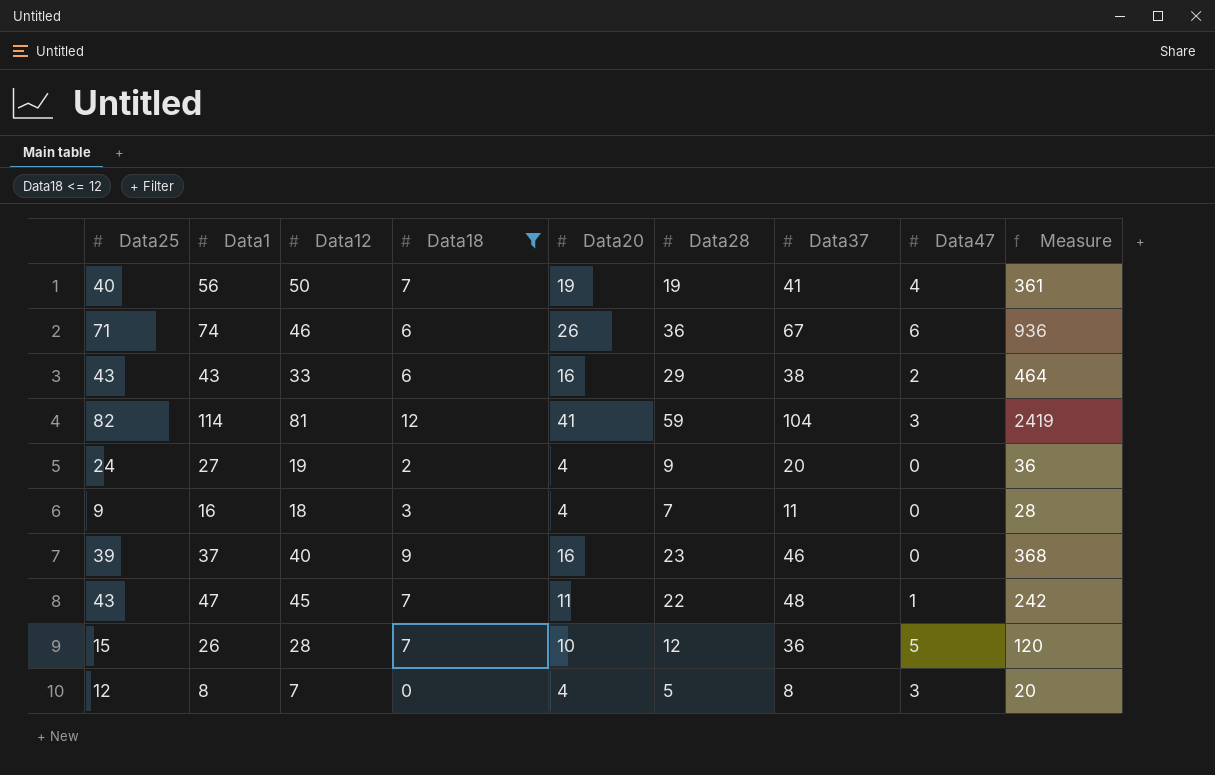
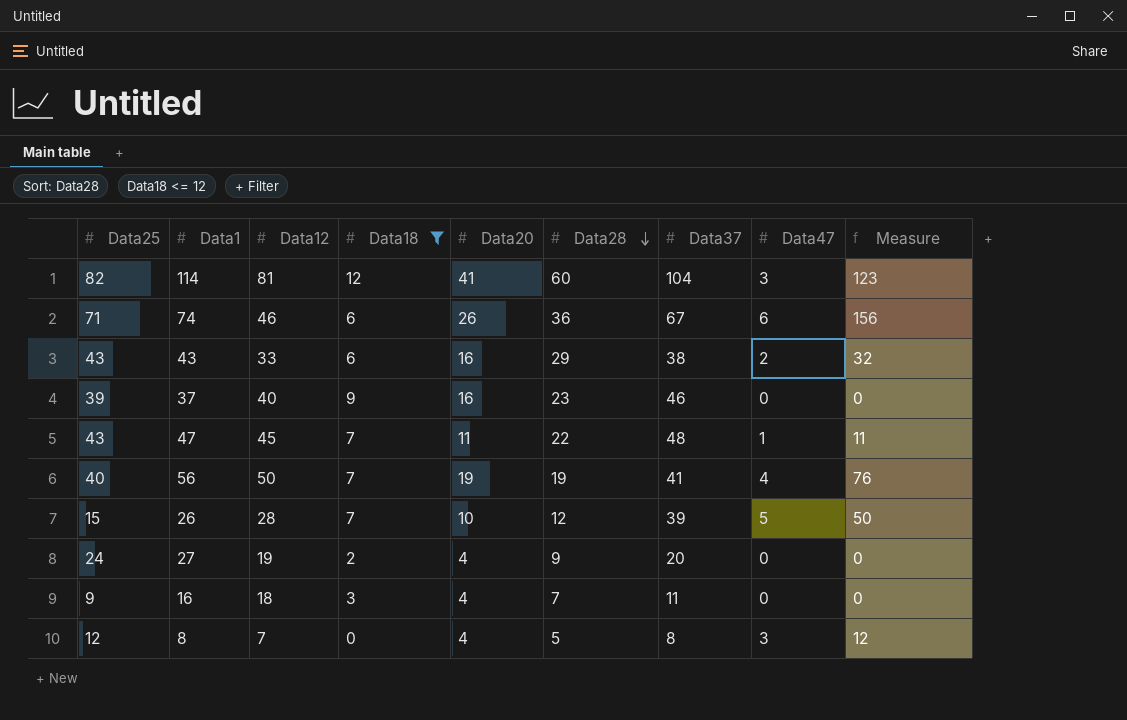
row order: none -> Data28 descending
column Measure | formula: [Data20] * [Data28] -> [Data20] * [Data47]
114 | Data28: 59 -> 60
26 | Data37: 36 -> 39

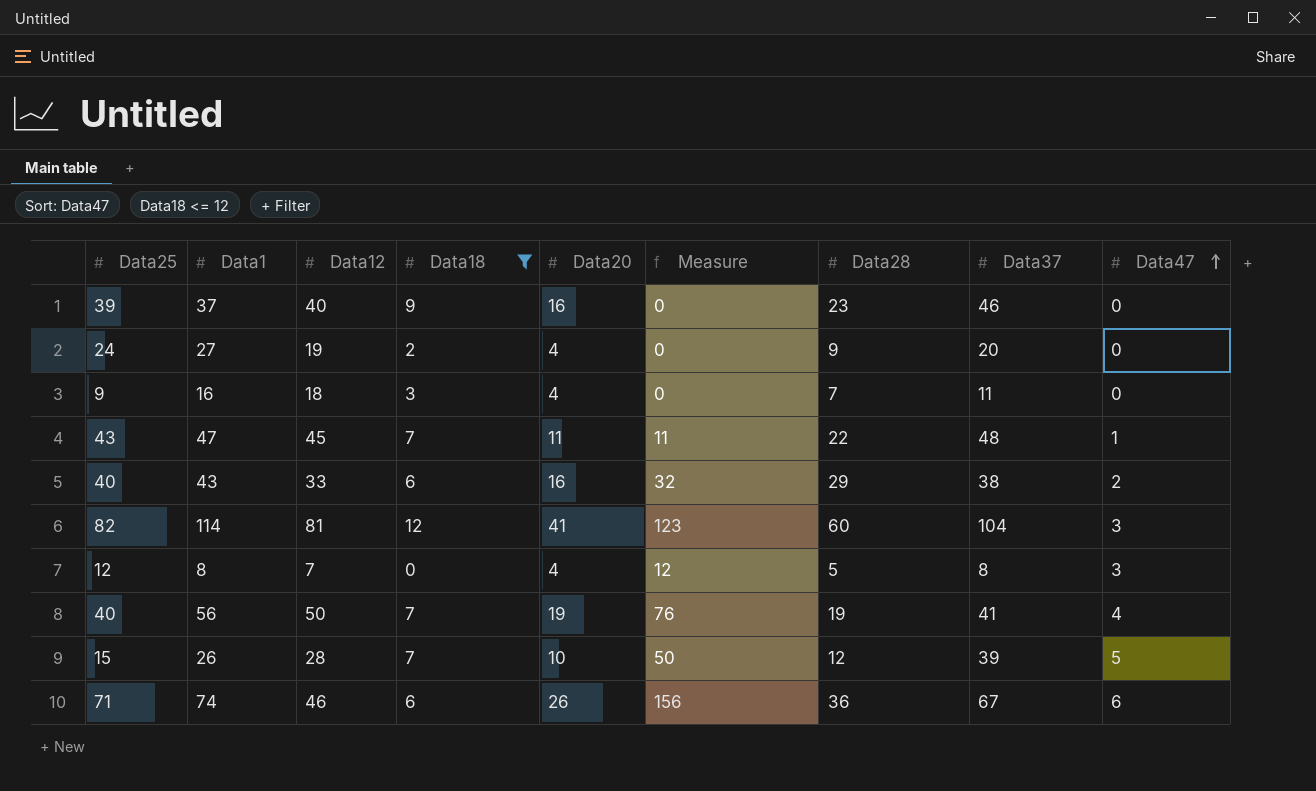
row order: Data28 descending -> Data47 ascending
column Measure | position: 9 -> 6
43 | Data25: 43 -> 40

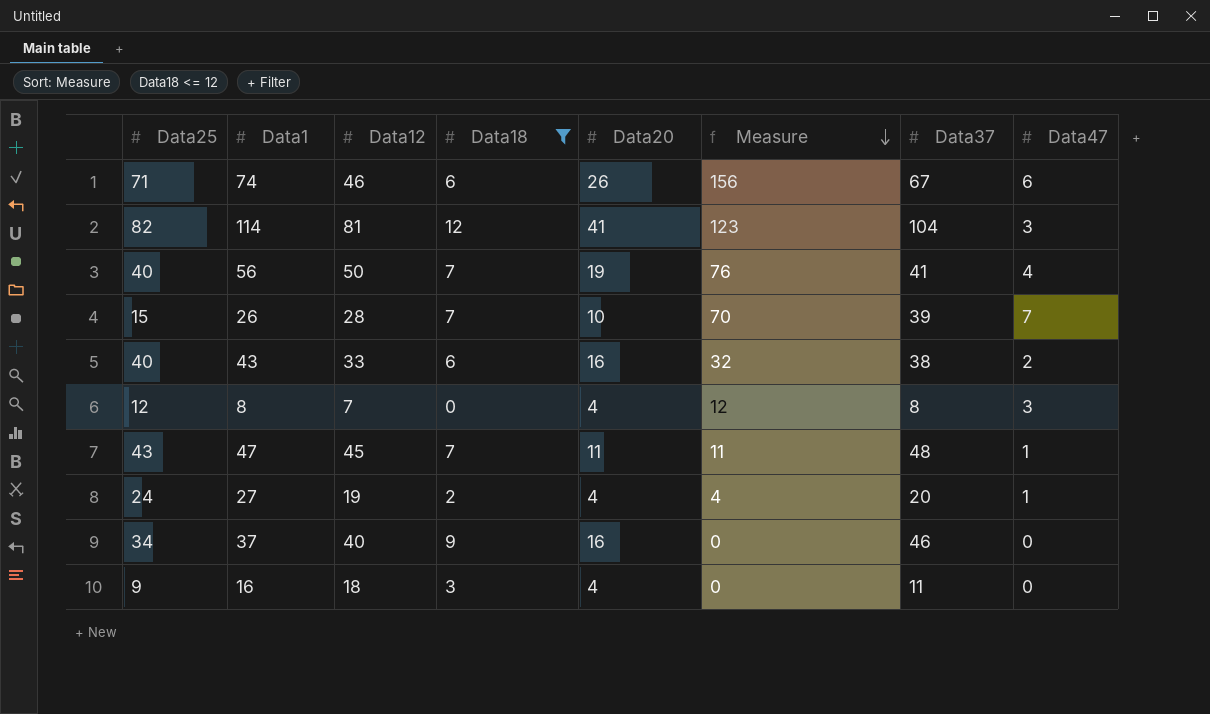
row order: Data47 ascending -> Measure descending
column Data28 | position: 7 -> none
26 | Measure: 50 -> 70
26 | Data47: 5 -> 7
27 | Measure: 0 -> 4
27 | Data47: 0 -> 1
37 | Data25: 39 -> 34

